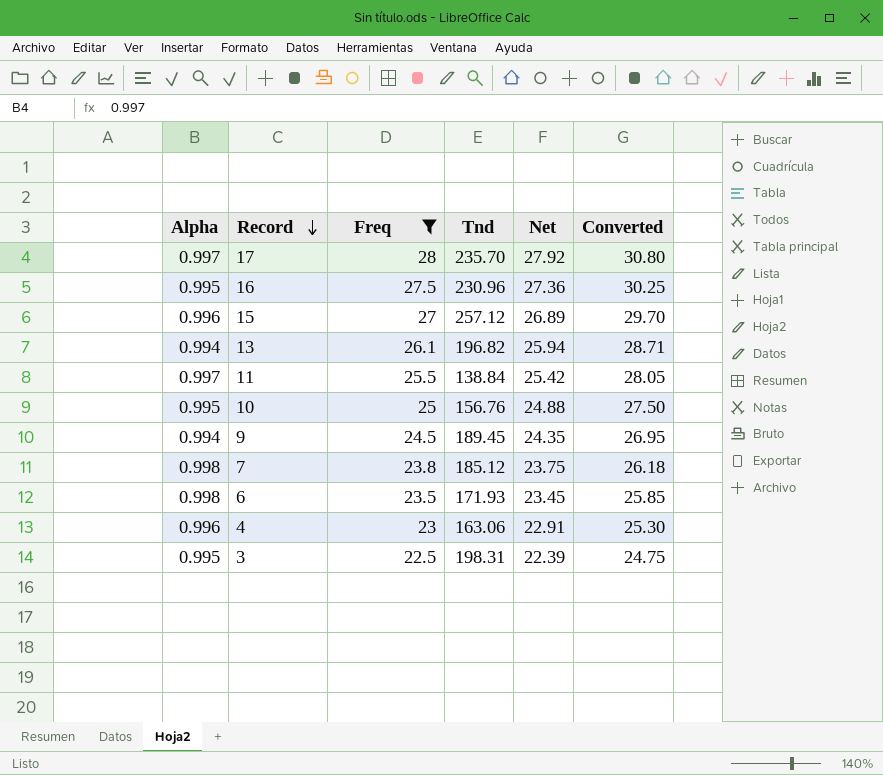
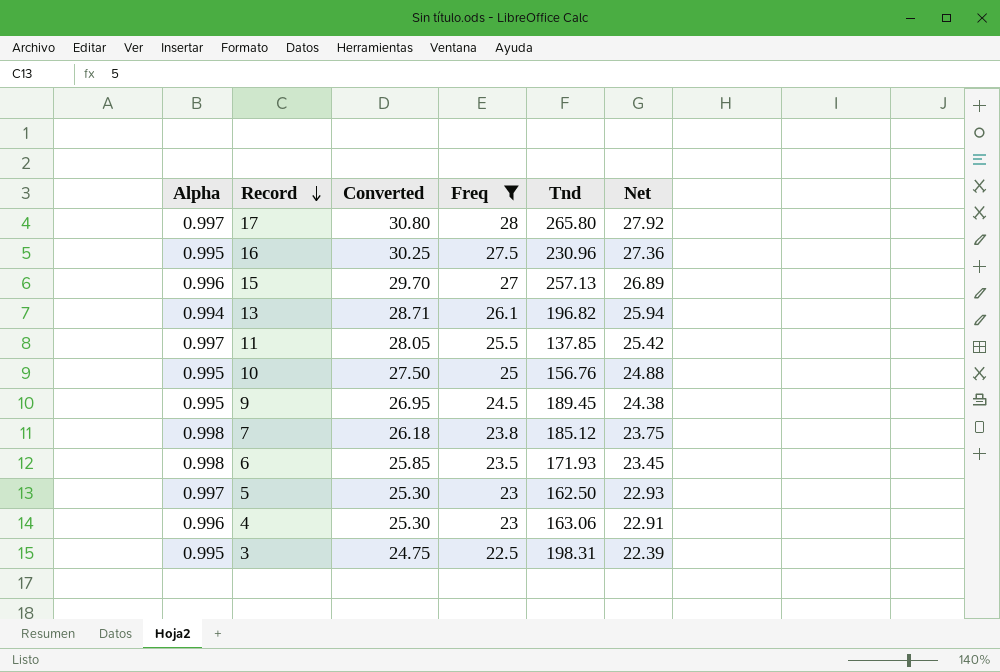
column Converted | position: 6 -> 3
17 | Tnd: 235.70 -> 265.80
15 | Tnd: 257.12 -> 257.13
11 | Tnd: 138.84 -> 137.85
9 | Alpha: 0.994 -> 0.995
9 | Net: 24.35 -> 24.38
row 5: none -> 0.997 | 25.30 | 23 | 162.50 | 22.93

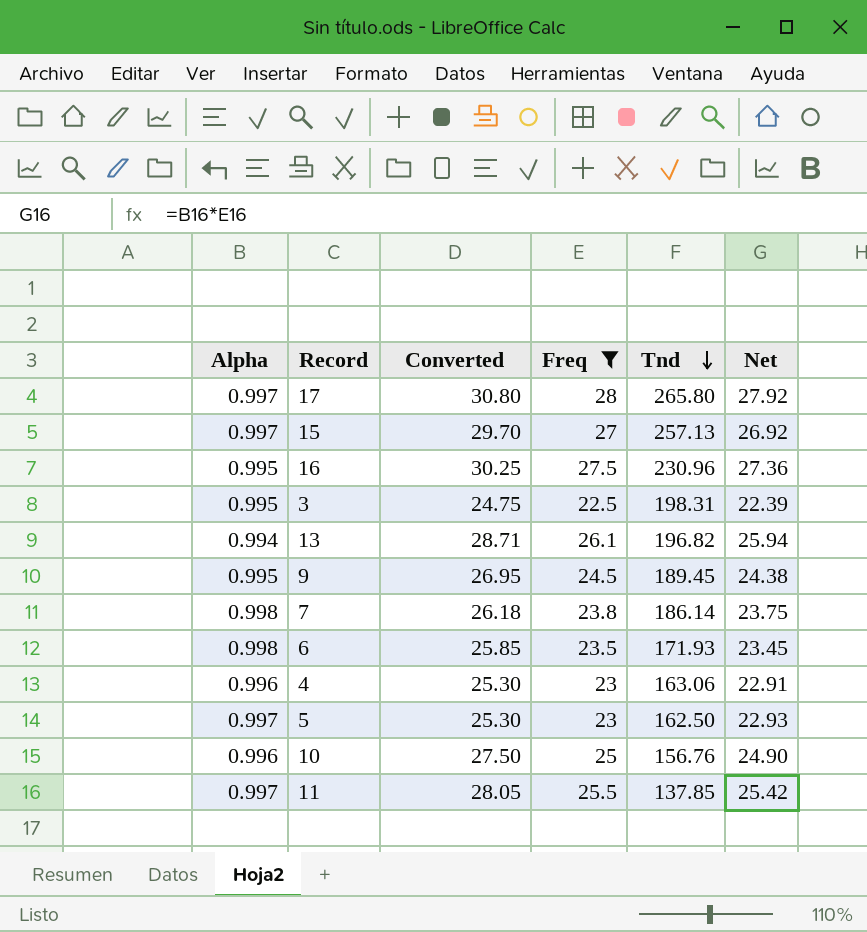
row order: Record descending -> Tnd descending
15 | Alpha: 0.996 -> 0.997
15 | Net: 26.89 -> 26.92
7 | Tnd: 185.12 -> 186.14
10 | Alpha: 0.995 -> 0.996
10 | Net: 24.88 -> 24.90

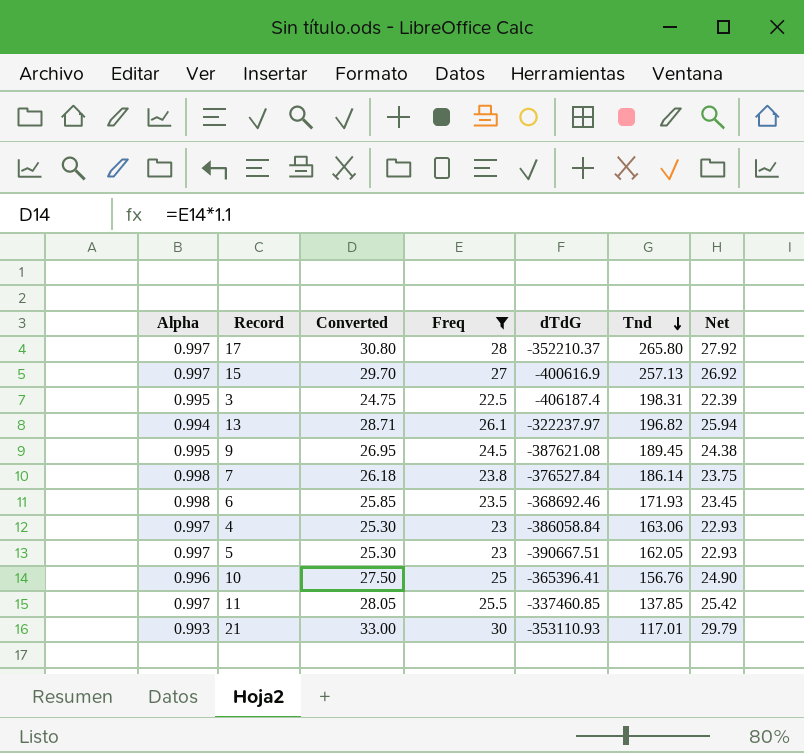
column dTdG | position: none -> 5
row 16: 0.995 | 30.25 | 27.5 | 230.96 | 27.36 -> none
4 | Alpha: 0.996 -> 0.997
4 | Net: 22.91 -> 22.93
5 | Tnd: 162.50 -> 162.05
row 21: none -> 0.993 | 33.00 | 30 | -353110.93 | 117.01 | 29.79

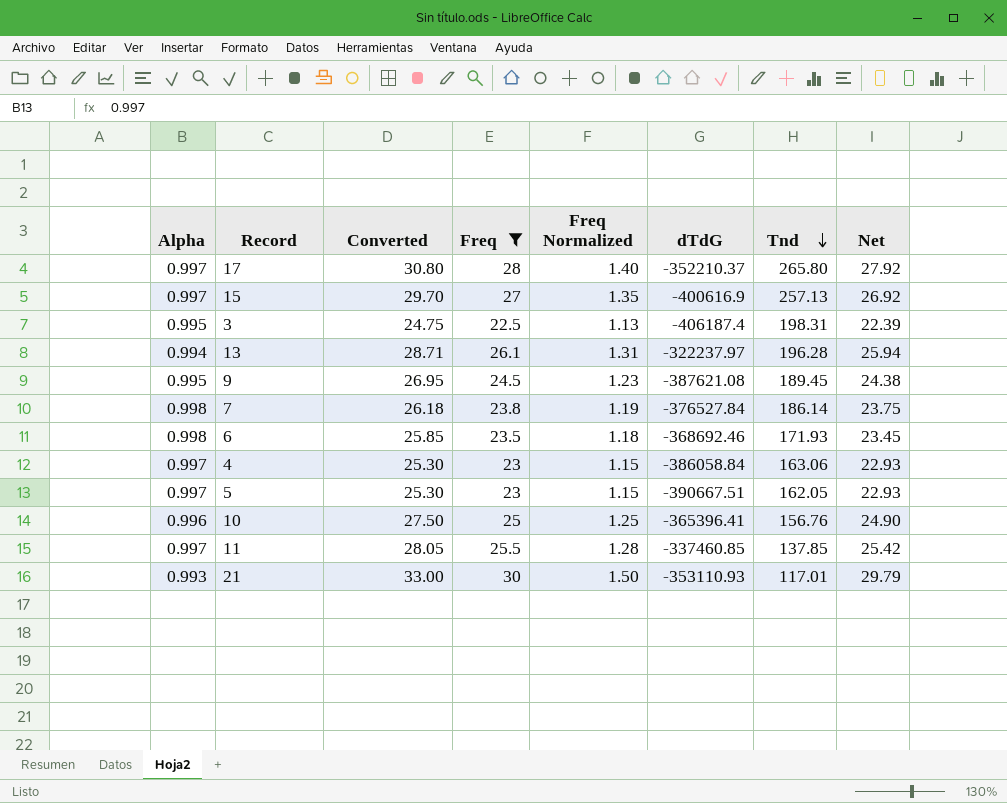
column Freq Normalized | formula: none -> [Freq] * 0.05
13 | Tnd: 196.82 -> 196.28

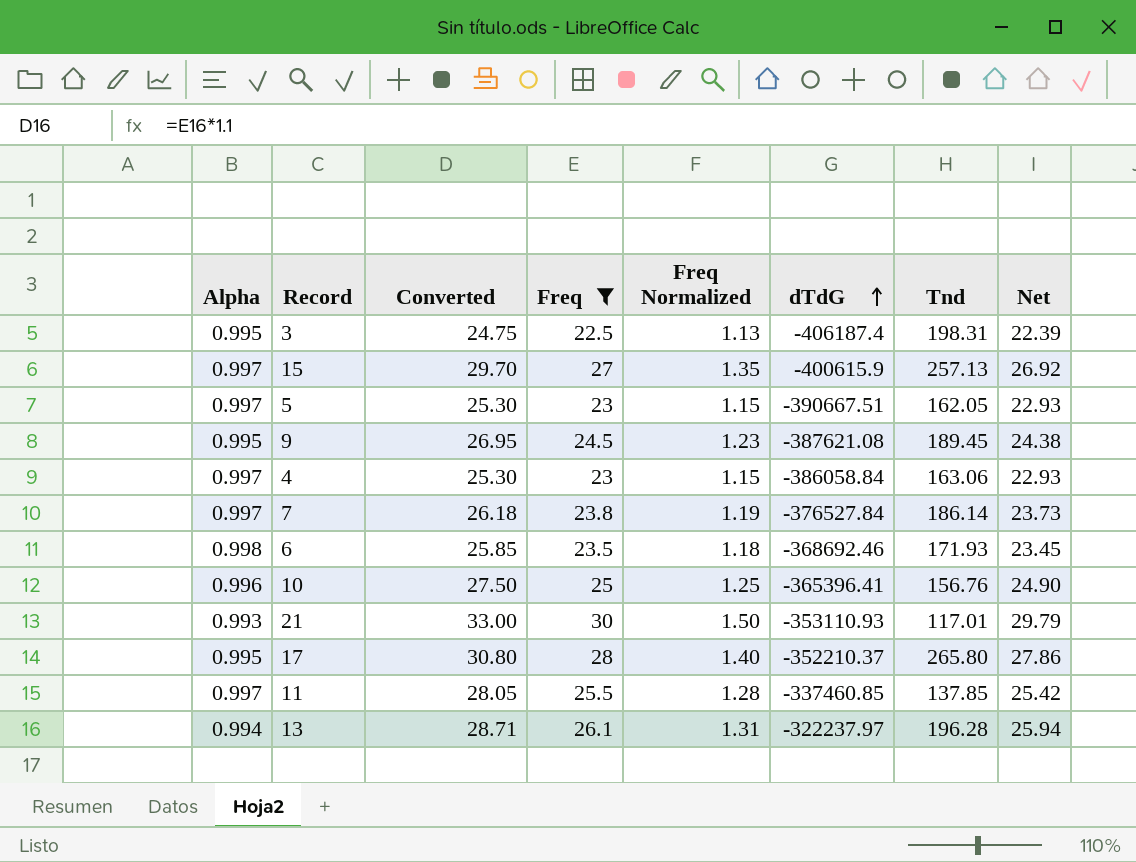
row order: Tnd descending -> dTdG ascending
15 | dTdG: -400616.9 -> -400615.9
7 | Alpha: 0.998 -> 0.997
7 | Net: 23.75 -> 23.73
17 | Alpha: 0.997 -> 0.995
17 | Net: 27.92 -> 27.86

